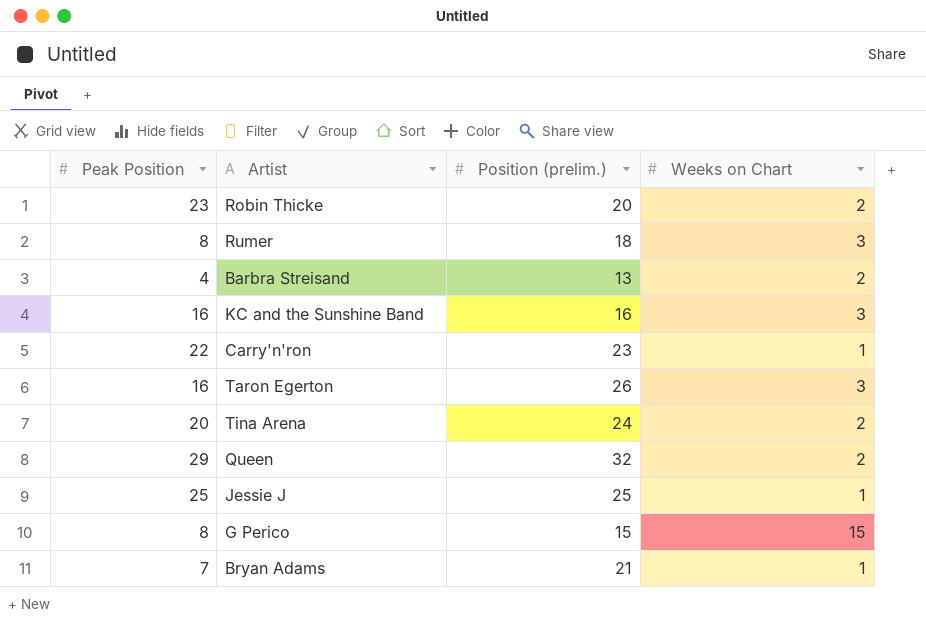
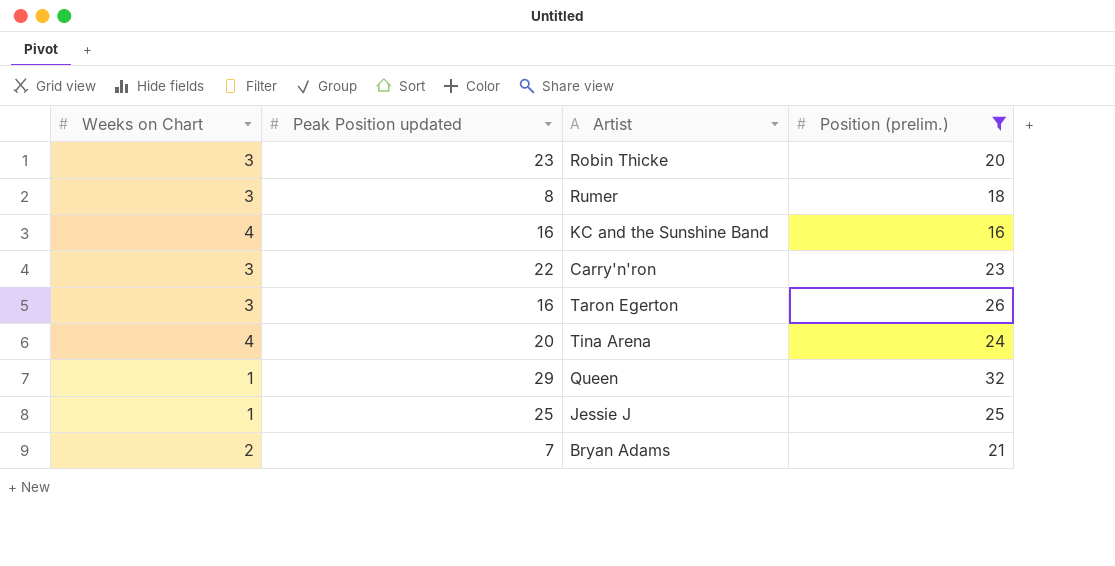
filter: none -> Position (prelim.) >= 16
column Weeks on Chart | position: 4 -> 1
column name: Peak Position -> Peak Position updated
Robin Thicke | Weeks on Chart: 2 -> 3
KC and the Sunshine Band | Weeks on Chart: 3 -> 4
Carry'n'ron | Weeks on Chart: 1 -> 3
Tina Arena | Weeks on Chart: 2 -> 4
Queen | Weeks on Chart: 2 -> 1
Bryan Adams | Weeks on Chart: 1 -> 2

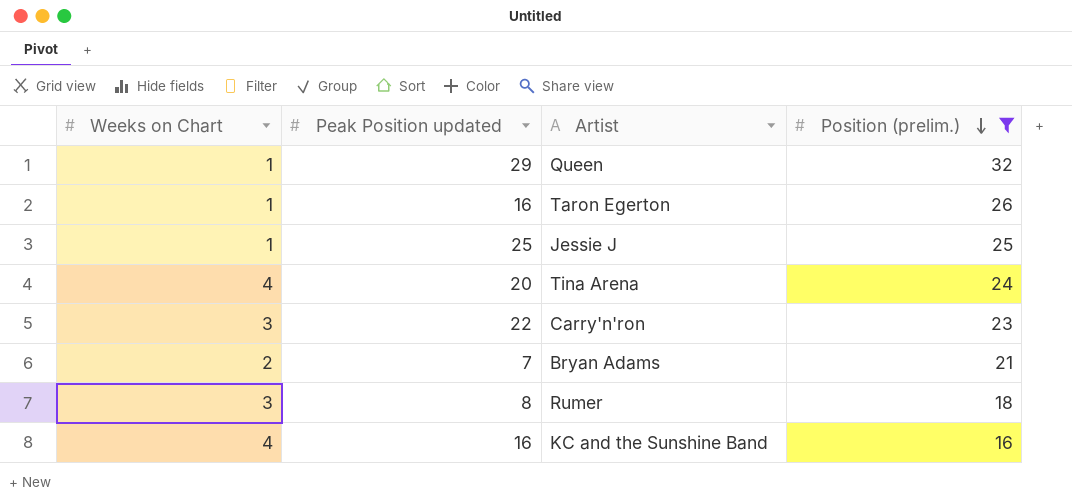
row order: none -> Position (prelim.) descending
row Robin Thicke: 3 | 23 | 20 -> none
Taron Egerton | Weeks on Chart: 3 -> 1

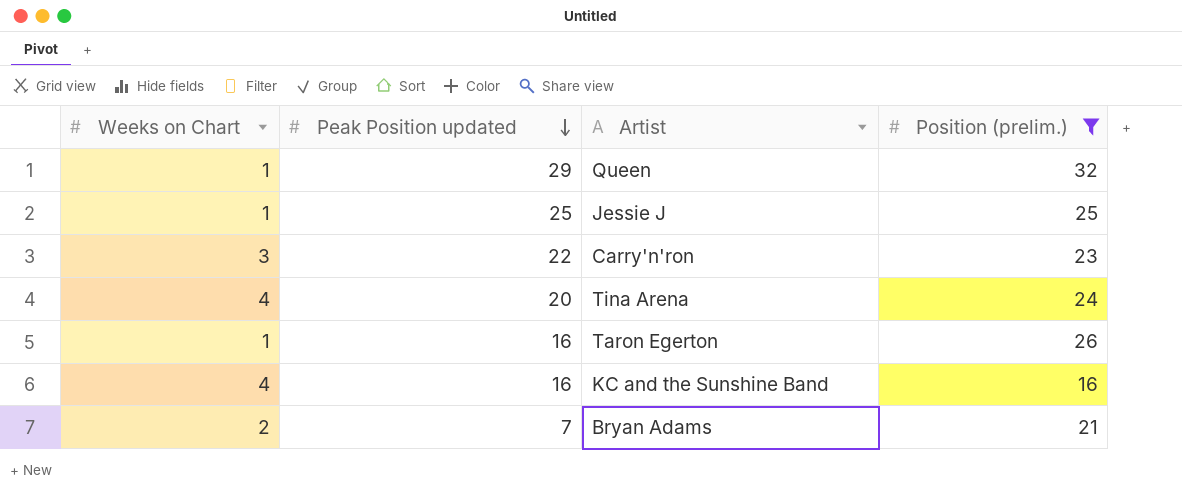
row order: Position (prelim.) descending -> Peak Position updated descending
row Rumer: 3 | 8 | 18 -> none

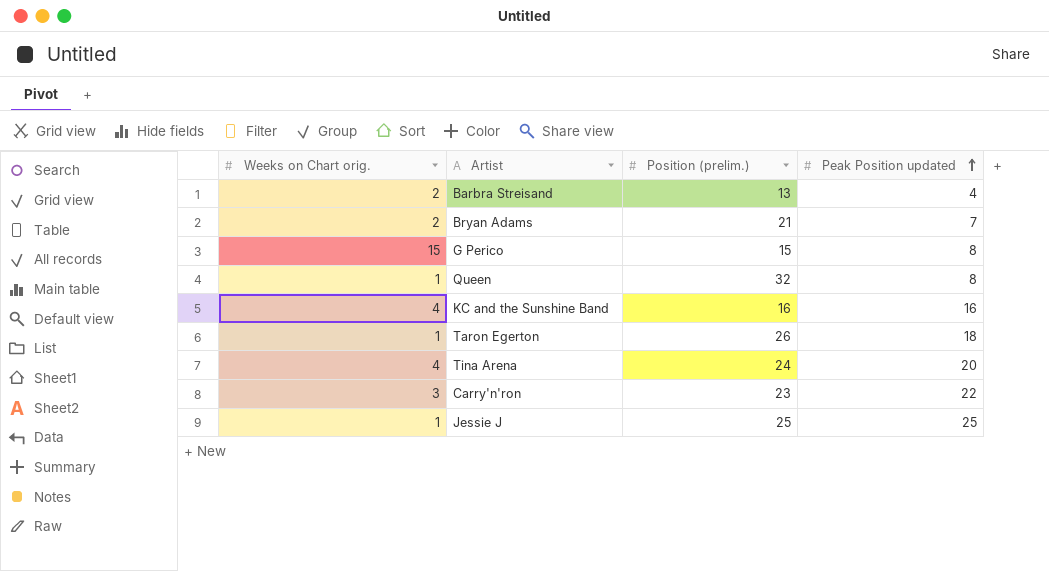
filter: Position (prelim.) >= 16 -> none
row order: Peak Position updated descending -> Peak Position updated ascending
column name: Weeks on Chart -> Weeks on Chart orig.
column Peak Position updated | position: 2 -> 4
Queen | Peak Position updated: 29 -> 8
Taron Egerton | Peak Position updated: 16 -> 18

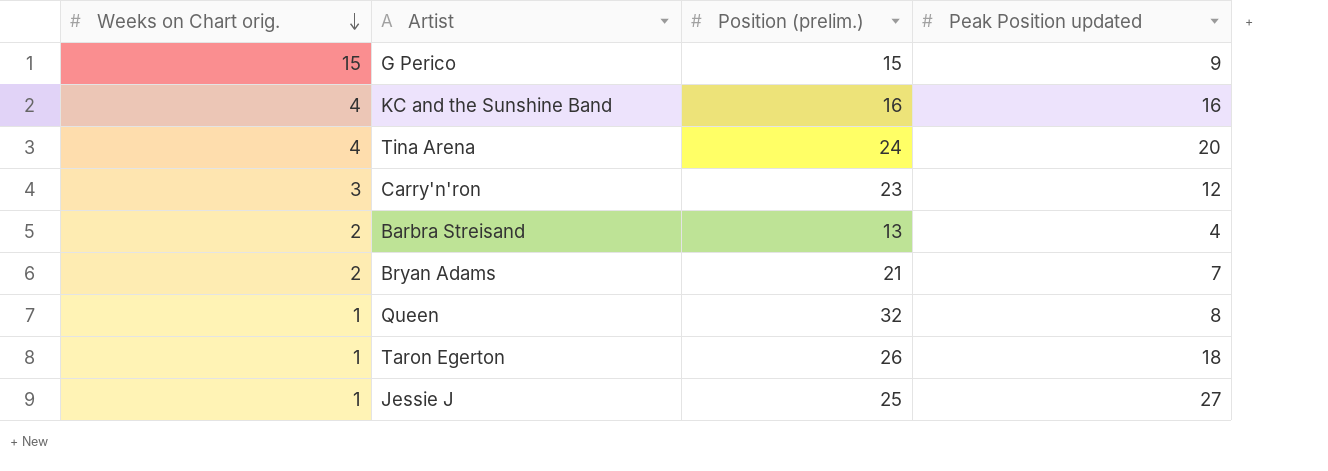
row order: Peak Position updated ascending -> Weeks on Chart orig. descending
G Perico | Peak Position updated: 8 -> 9
Carry'n'ron | Peak Position updated: 22 -> 12
Jessie J | Peak Position updated: 25 -> 27

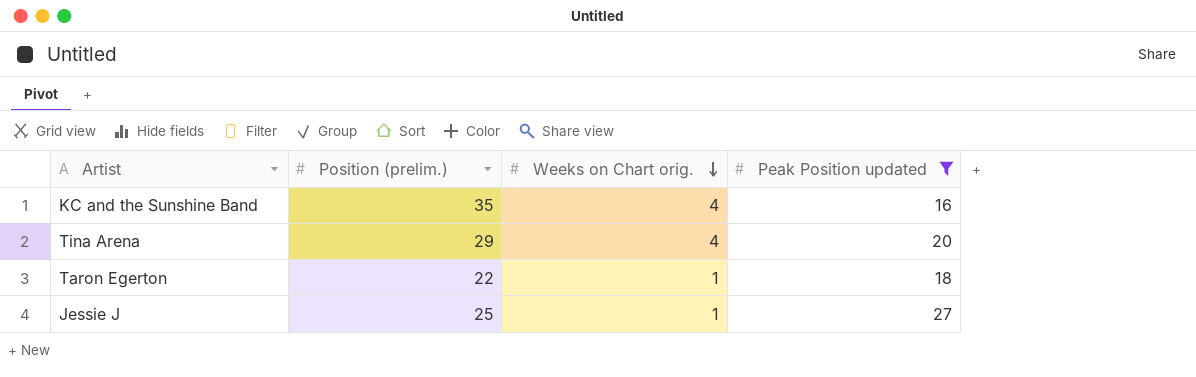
filter: none -> Peak Position updated >= 16
column Weeks on Chart orig. | position: 1 -> 3
KC and the Sunshine Band | Position (prelim.): 16 -> 35
Tina Arena | Position (prelim.): 24 -> 29
Taron Egerton | Position (prelim.): 26 -> 22

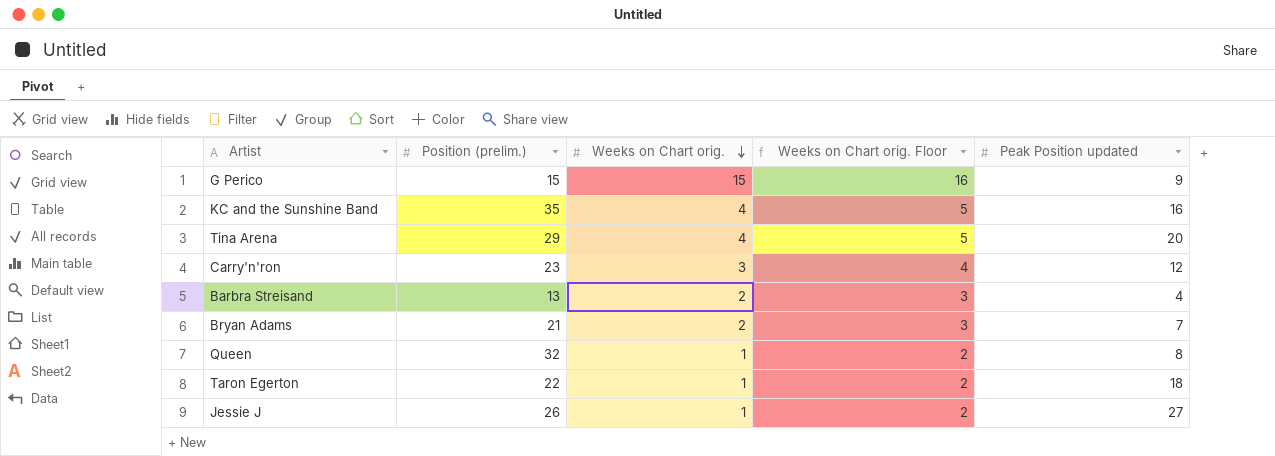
filter: Peak Position updated >= 16 -> none
column Weeks on Chart orig. Floor | formula: none -> [Weeks on Chart orig.] + 1
Jessie J | Position (prelim.): 25 -> 26

